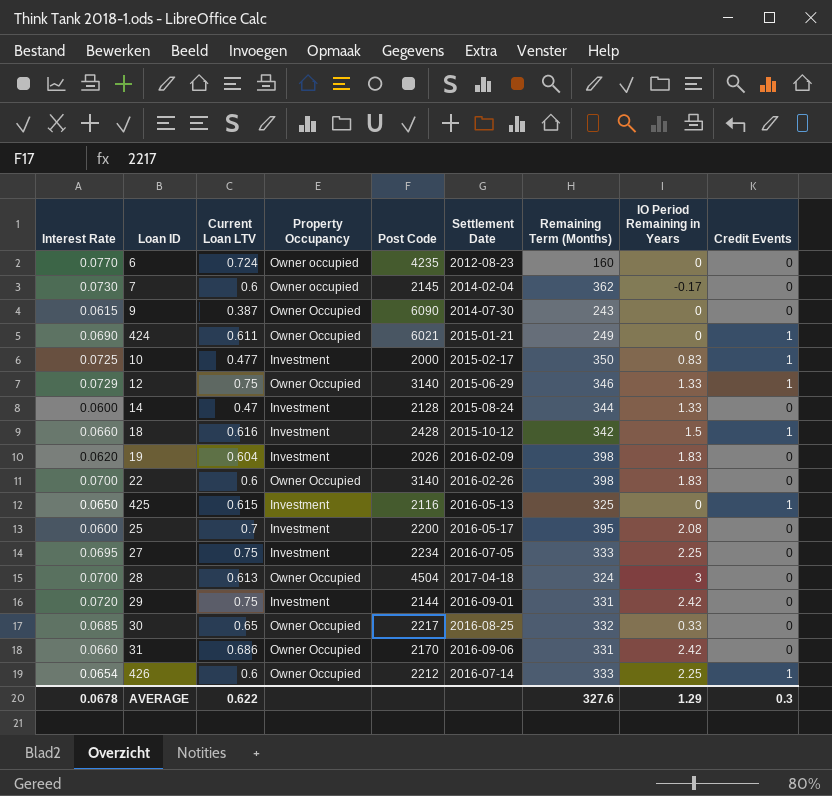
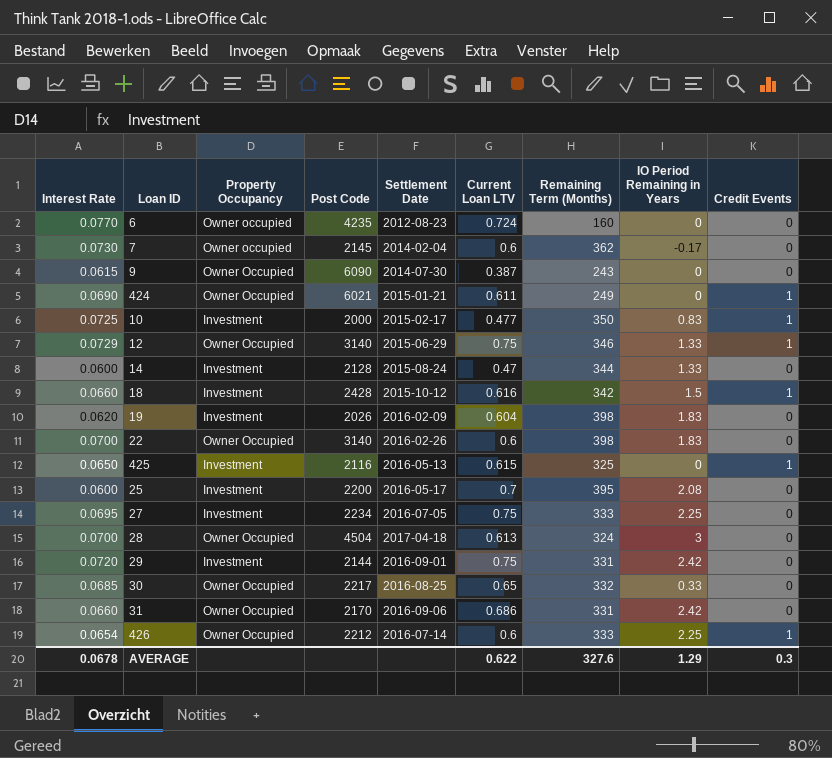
column Current Loan LTV | position: 3 -> 6

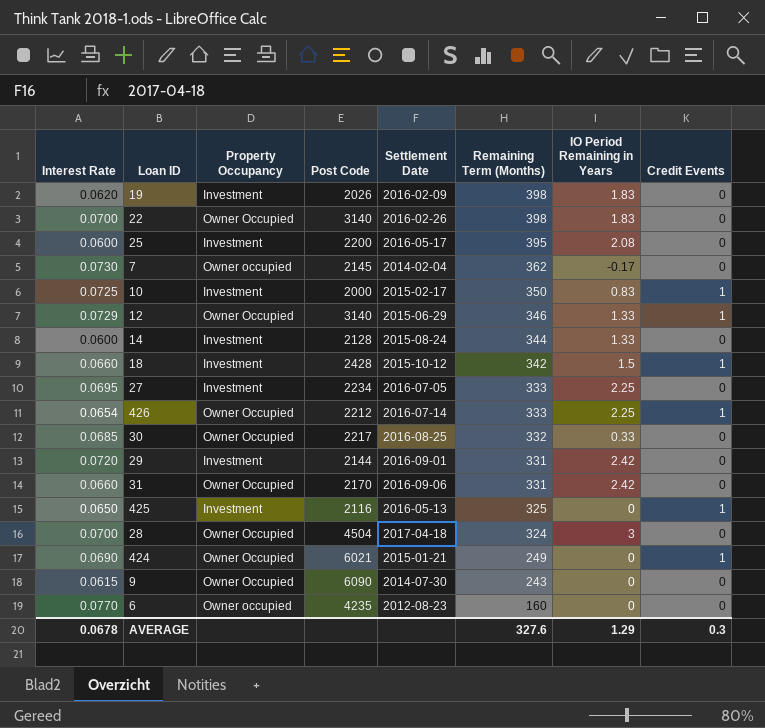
row order: none -> Remaining Term (Months) descending
column Current Loan LTV | position: 6 -> none

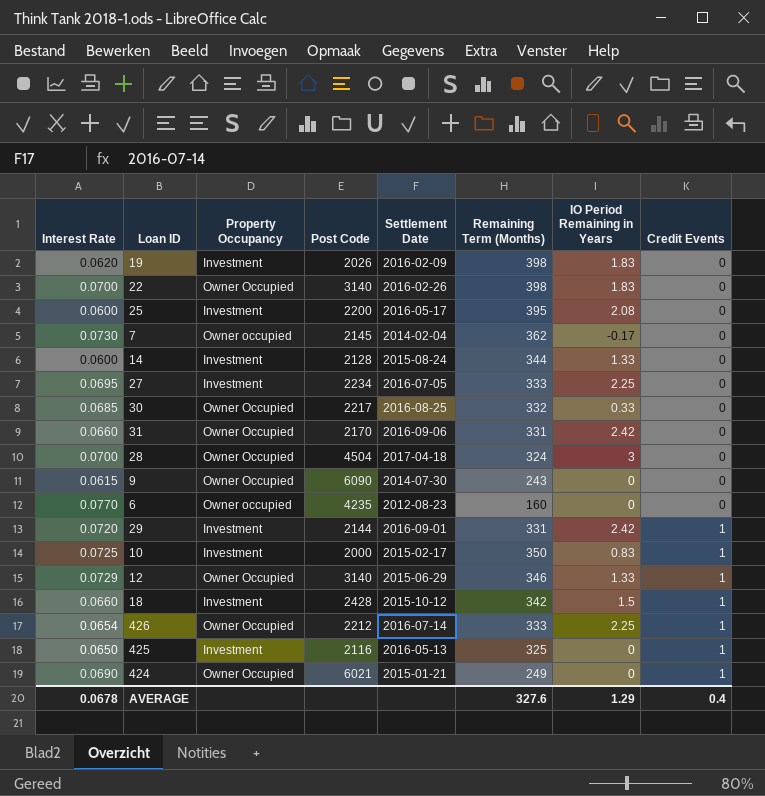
row order: Remaining Term (Months) descending -> Credit Events ascending
29 | Credit Events: 0 -> 1
AVERAGE | Credit Events: 0.3 -> 0.4

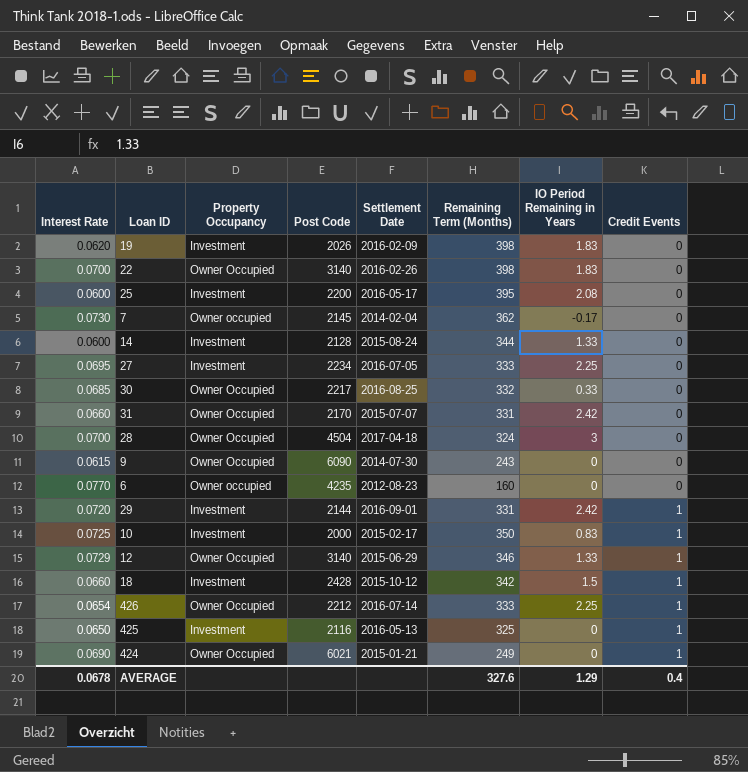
31 | Settlement Date: 2016-09-06 -> 2015-07-07

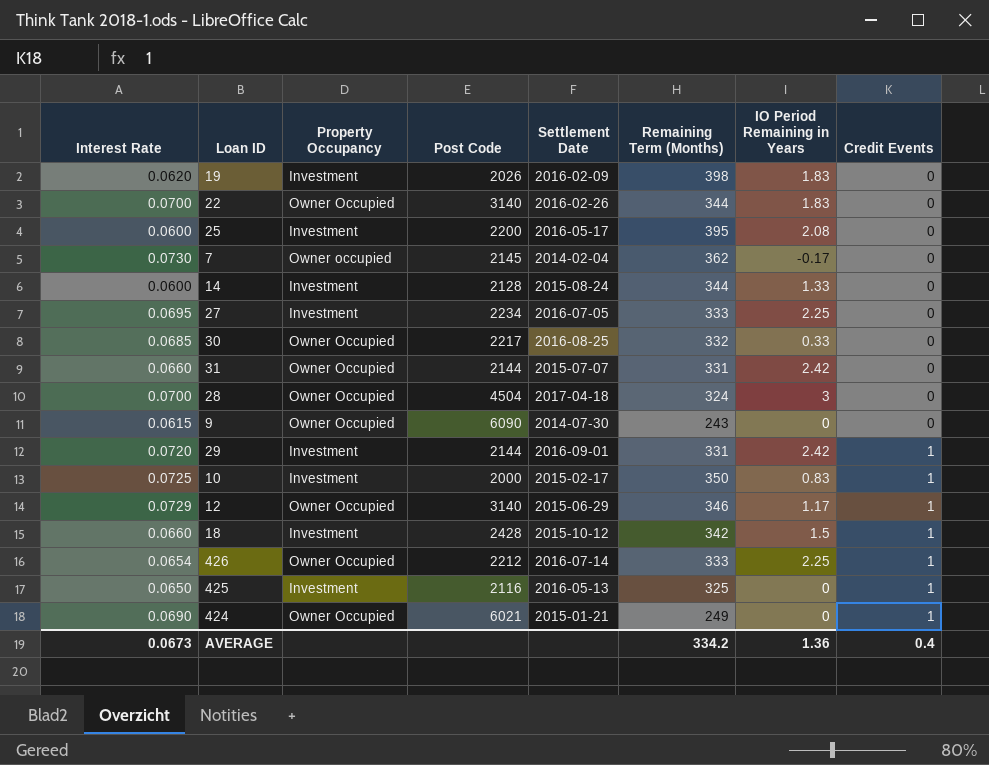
row 6: 0.0770 | Owner occupied | 4235 | 2012-08-23 | 160 | 0 | 0 -> none
22 | Remaining Term (Months): 398 -> 344
31 | Post Code: 2170 -> 2144
12 | IO Period Remaining in Years: 1.33 -> 1.17
AVERAGE | Interest Rate: 0.0678 -> 0.0673
AVERAGE | Remaining Term (Months): 327.6 -> 334.2
AVERAGE | IO Period Remaining in Years: 1.29 -> 1.36

